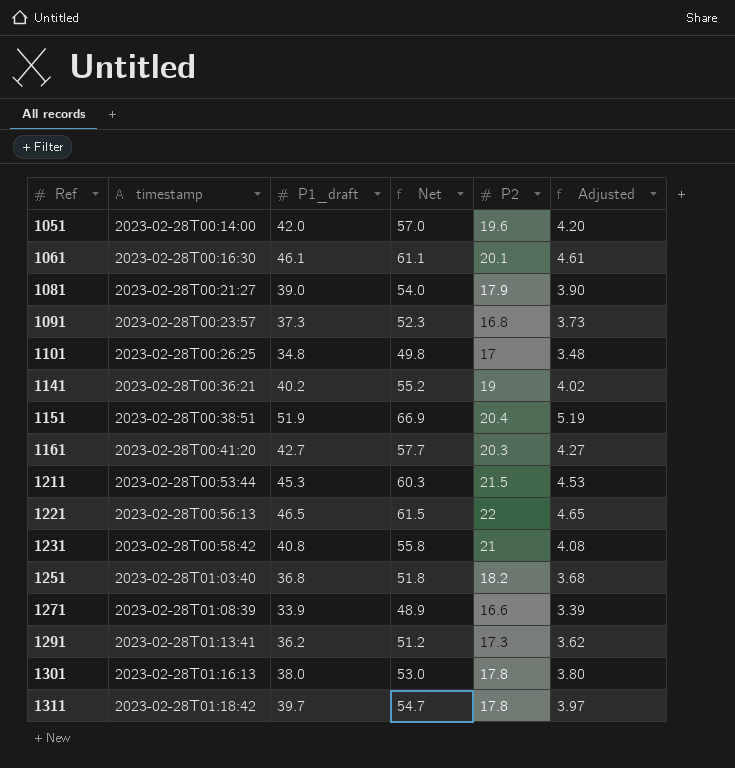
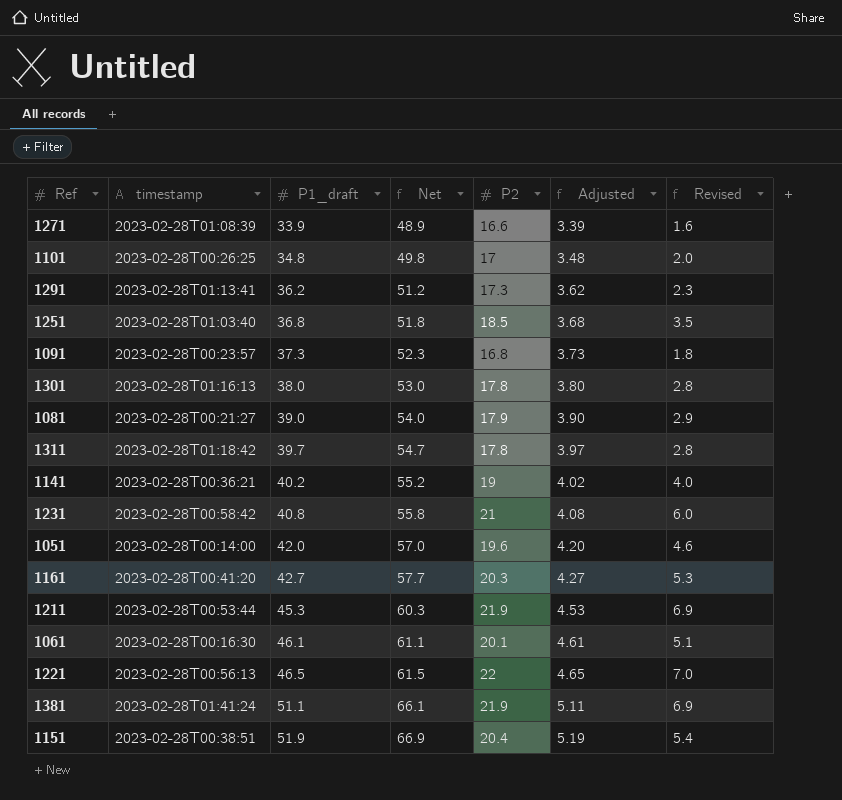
row order: Ref ascending -> P1_draft ascending
column Revised | formula: none -> [P2] - 15
1251 | P2: 18.2 -> 18.5
1211 | P2: 21.5 -> 21.9
row 1381: none -> 2023-02-28T01:41:24 | 51.1 | 66.1 | 21.9 | 5.11 | 6.9

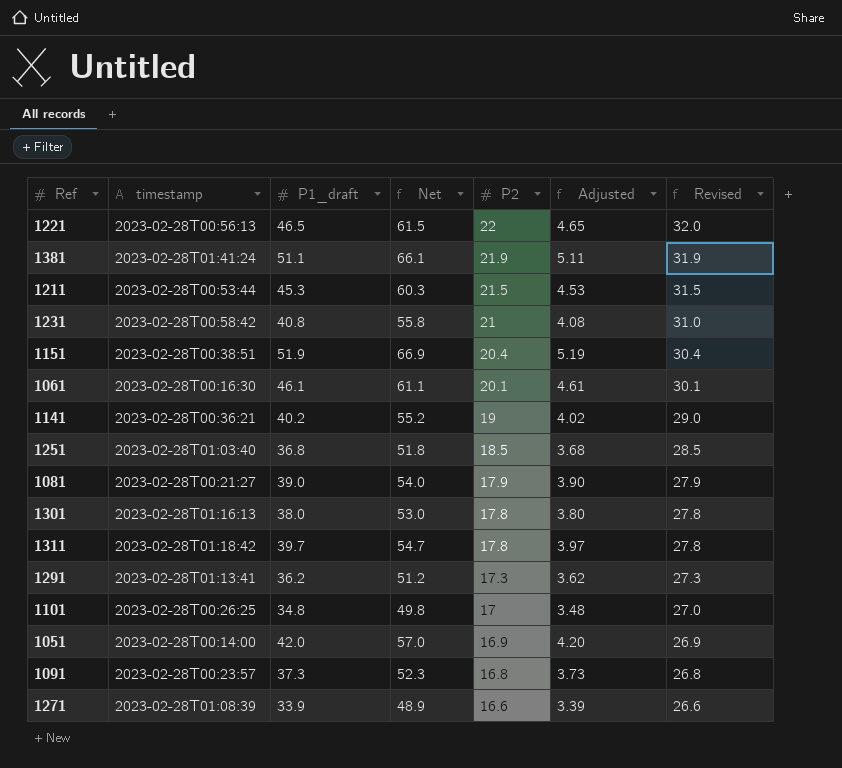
row order: P1_draft ascending -> P2 descending
column Revised | formula: [P2] - 15 -> [P2] + 10
row 1161: 2023-02-28T00:41:20 | 42.7 | 57.7 | 20.3 | 4.27 | 5.3 -> none
1211 | P2: 21.9 -> 21.5
1051 | P2: 19.6 -> 16.9

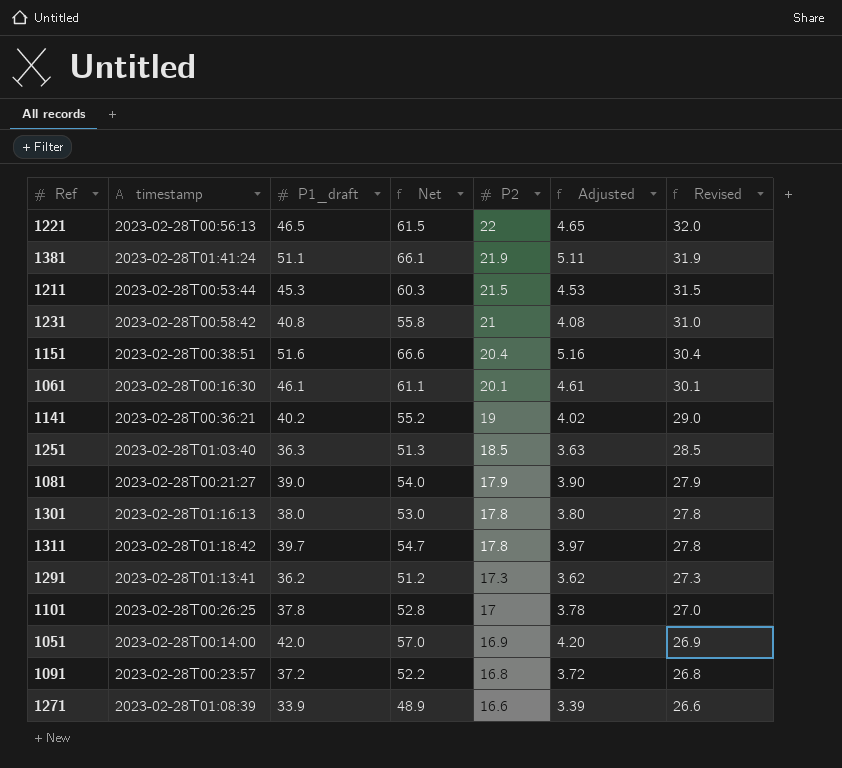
1151 | P1_draft: 51.9 -> 51.6
1151 | Net: 66.9 -> 66.6
1151 | Adjusted: 5.19 -> 5.16
1251 | P1_draft: 36.8 -> 36.3
1251 | Net: 51.8 -> 51.3
1251 | Adjusted: 3.68 -> 3.63
1101 | P1_draft: 34.8 -> 37.8
1101 | Net: 49.8 -> 52.8
1101 | Adjusted: 3.48 -> 3.78
1091 | P1_draft: 37.3 -> 37.2
1091 | Net: 52.3 -> 52.2
1091 | Adjusted: 3.73 -> 3.72

